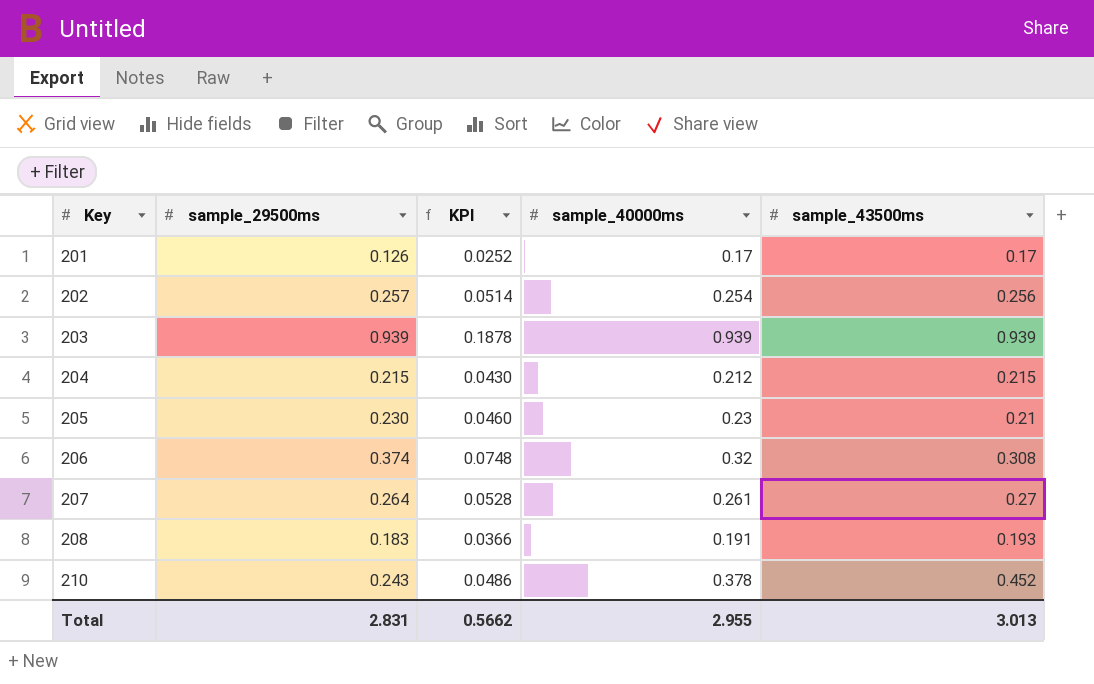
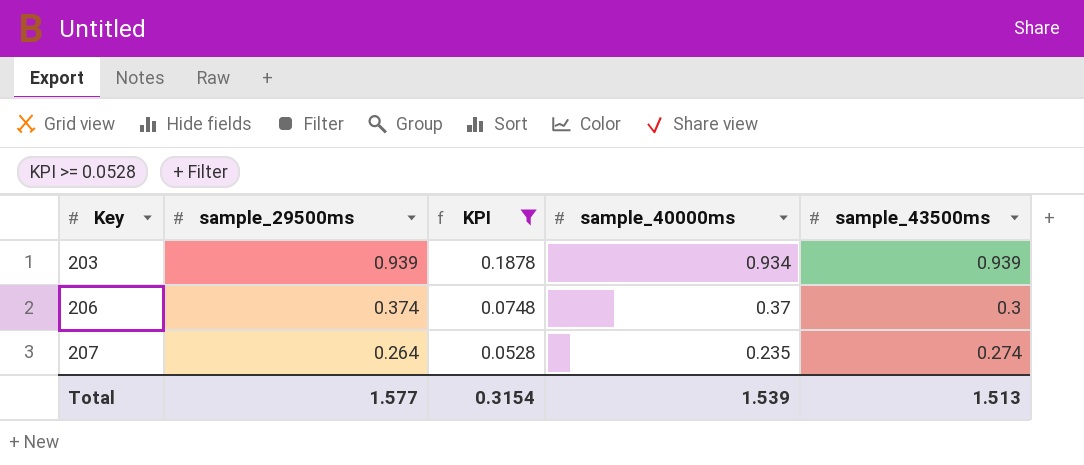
filter: none -> KPI >= 0.0528
203 | sample_40000ms: 0.939 -> 0.934
206 | sample_40000ms: 0.32 -> 0.37
206 | sample_43500ms: 0.308 -> 0.3
207 | sample_40000ms: 0.261 -> 0.235
207 | sample_43500ms: 0.27 -> 0.274
Total | sample_29500ms: 2.831 -> 1.577
Total | KPI: 0.5662 -> 0.3154
Total | sample_40000ms: 2.955 -> 1.539
Total | sample_43500ms: 3.013 -> 1.513

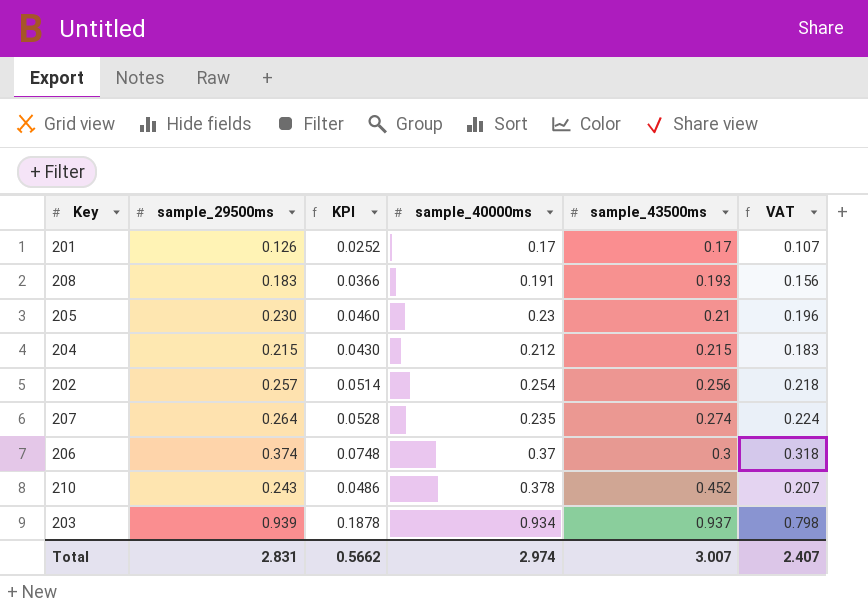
filter: KPI >= 0.0528 -> none
row order: Key ascending -> sample_43500ms ascending
column VAT | formula: none -> [sample_29500ms] * 0.85
203 | sample_43500ms: 0.939 -> 0.937
Total | sample_29500ms: 1.577 -> 2.831
Total | KPI: 0.3154 -> 0.5662
Total | sample_40000ms: 1.539 -> 2.974
Total | sample_43500ms: 1.513 -> 3.007

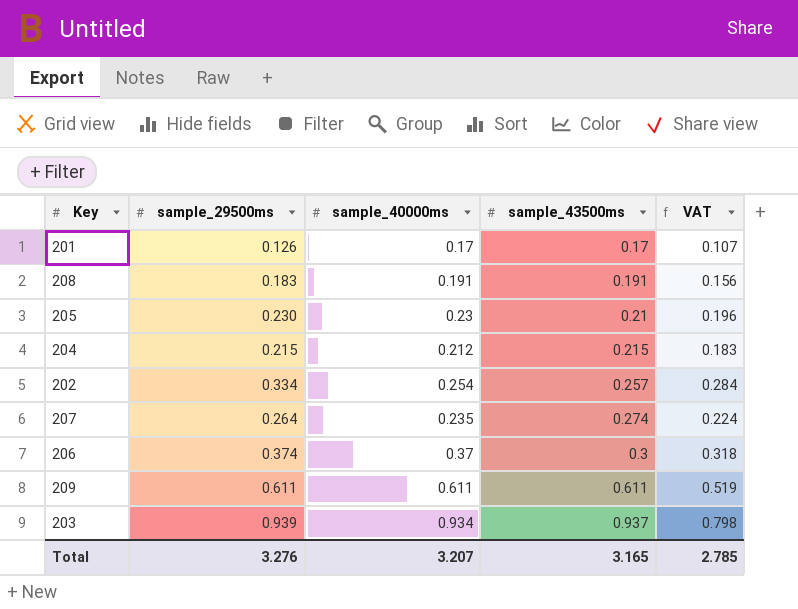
column KPI | formula: [sample_29500ms] * 0.2 -> none
row 210: 0.243 | 0.0486 | 0.378 | 0.452 | 0.207 -> none
208 | sample_43500ms: 0.193 -> 0.191
202 | sample_29500ms: 0.257 -> 0.334
202 | sample_43500ms: 0.256 -> 0.257
202 | VAT: 0.218 -> 0.284
row 209: none -> 0.611 | 0.611 | 0.611 | 0.519
Total | sample_29500ms: 2.831 -> 3.276
Total | sample_40000ms: 2.974 -> 3.207
Total | sample_43500ms: 3.007 -> 3.165
Total | VAT: 2.407 -> 2.785

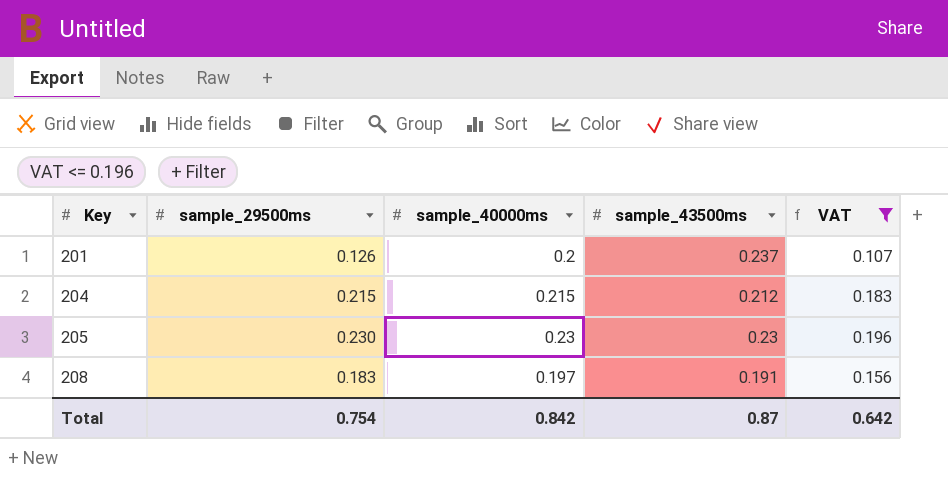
filter: none -> VAT <= 0.196
row order: sample_43500ms ascending -> Key ascending
201 | sample_40000ms: 0.17 -> 0.2
201 | sample_43500ms: 0.17 -> 0.237
204 | sample_40000ms: 0.212 -> 0.215
204 | sample_43500ms: 0.215 -> 0.212
205 | sample_43500ms: 0.21 -> 0.23
208 | sample_40000ms: 0.191 -> 0.197
Total | sample_29500ms: 3.276 -> 0.754
Total | sample_40000ms: 3.207 -> 0.842
Total | sample_43500ms: 3.165 -> 0.87
Total | VAT: 2.785 -> 0.642

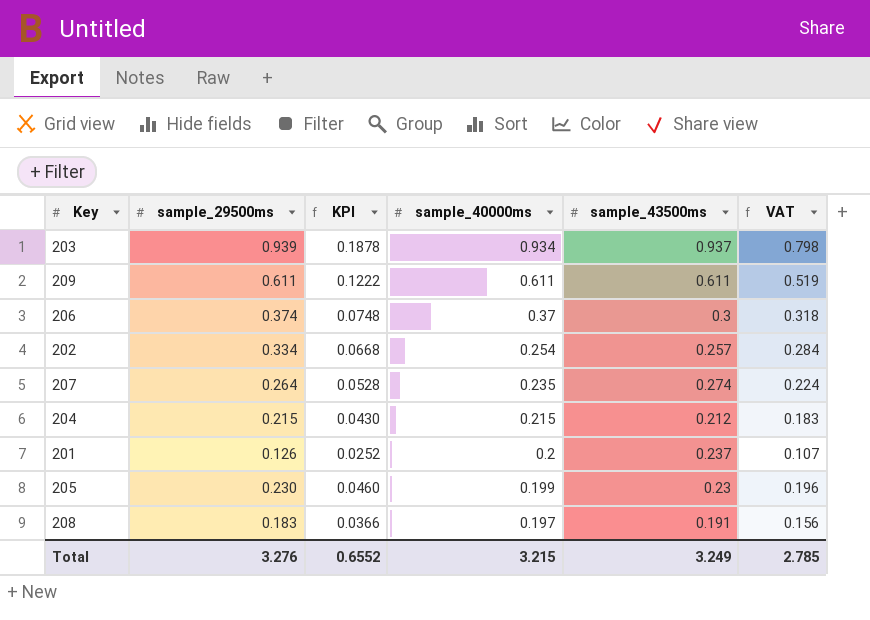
filter: VAT <= 0.196 -> none
row order: Key ascending -> sample_40000ms descending
column KPI | formula: none -> [sample_29500ms] * 0.2
205 | sample_40000ms: 0.23 -> 0.199
Total | sample_29500ms: 0.754 -> 3.276
Total | sample_40000ms: 0.842 -> 3.215
Total | sample_43500ms: 0.87 -> 3.249
Total | VAT: 0.642 -> 2.785

